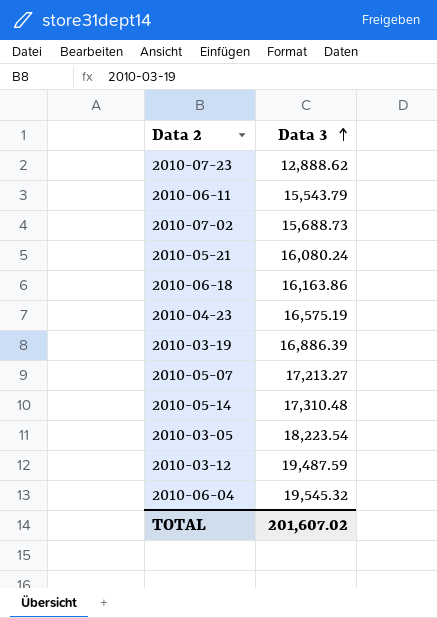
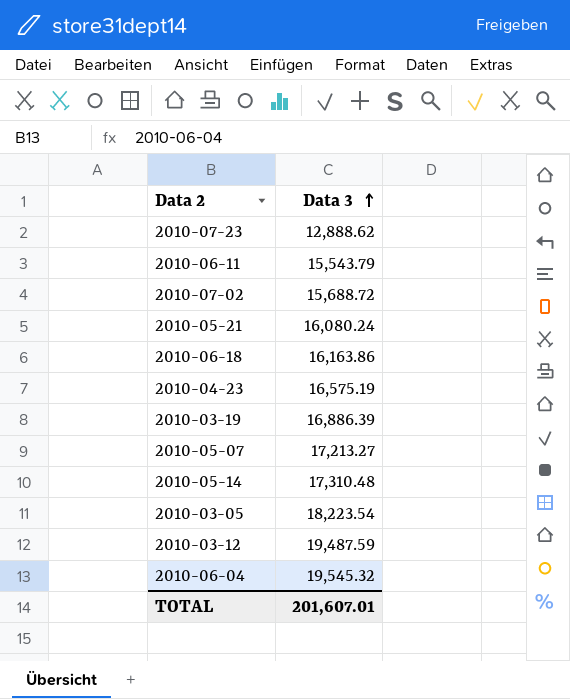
2010-07-02 | Data 3: 15,688.73 -> 15,688.72
TOTAL | Data 3: 201,607.02 -> 201,607.01

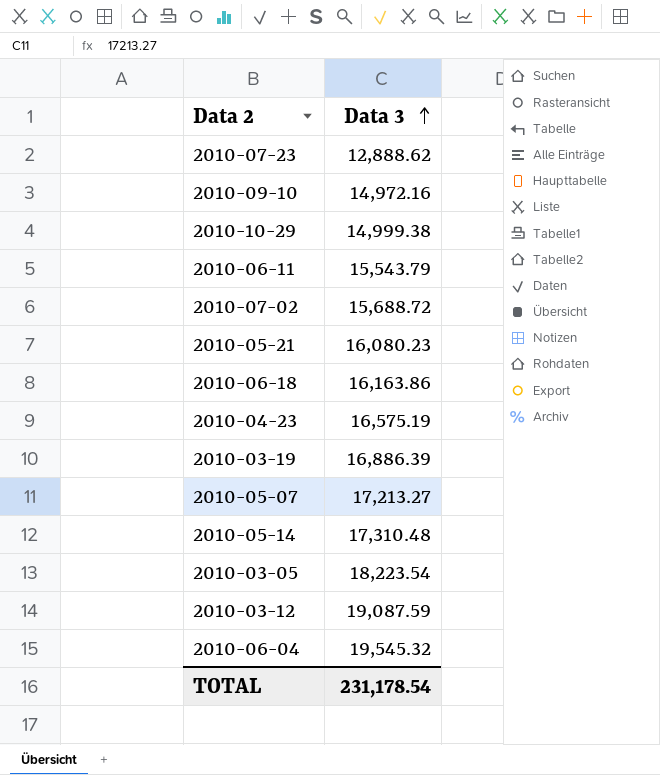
row 2010-09-10: none -> 14,972.16
row 2010-10-29: none -> 14,999.38
2010-05-21 | Data 3: 16,080.24 -> 16,080.23
2010-03-12 | Data 3: 19,487.59 -> 19,087.59
TOTAL | Data 3: 201,607.01 -> 231,178.54

